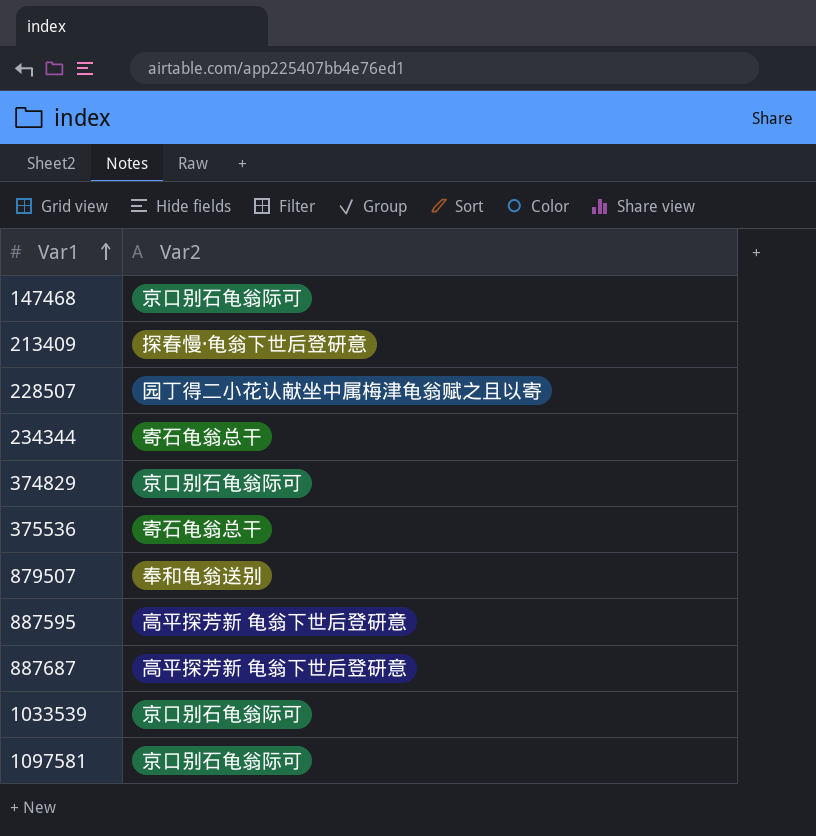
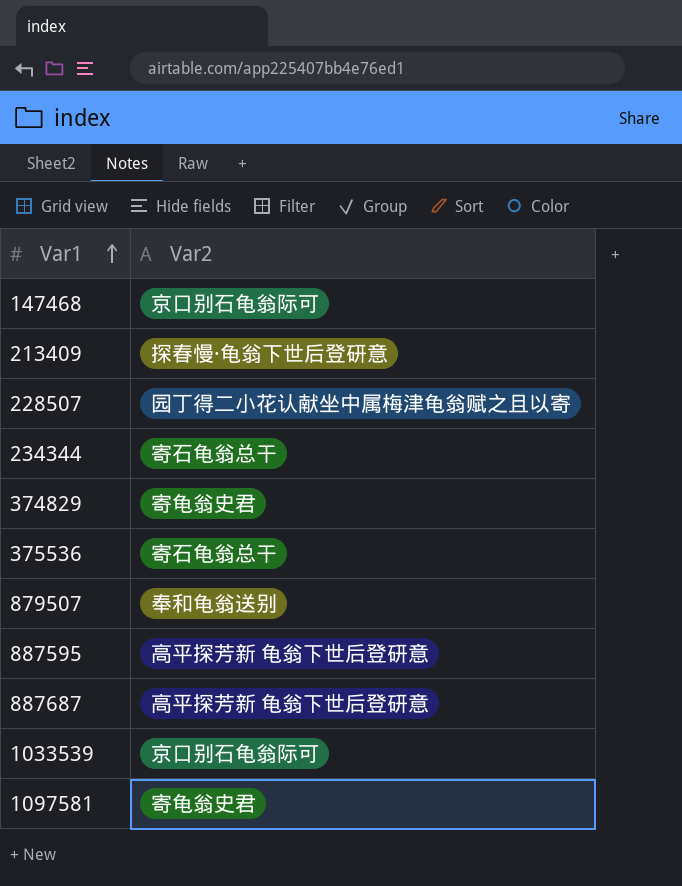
374829 | Var2: 京口别石龟翁际可 -> 寄龟翁史君
1097581 | Var2: 京口别石龟翁际可 -> 寄龟翁史君

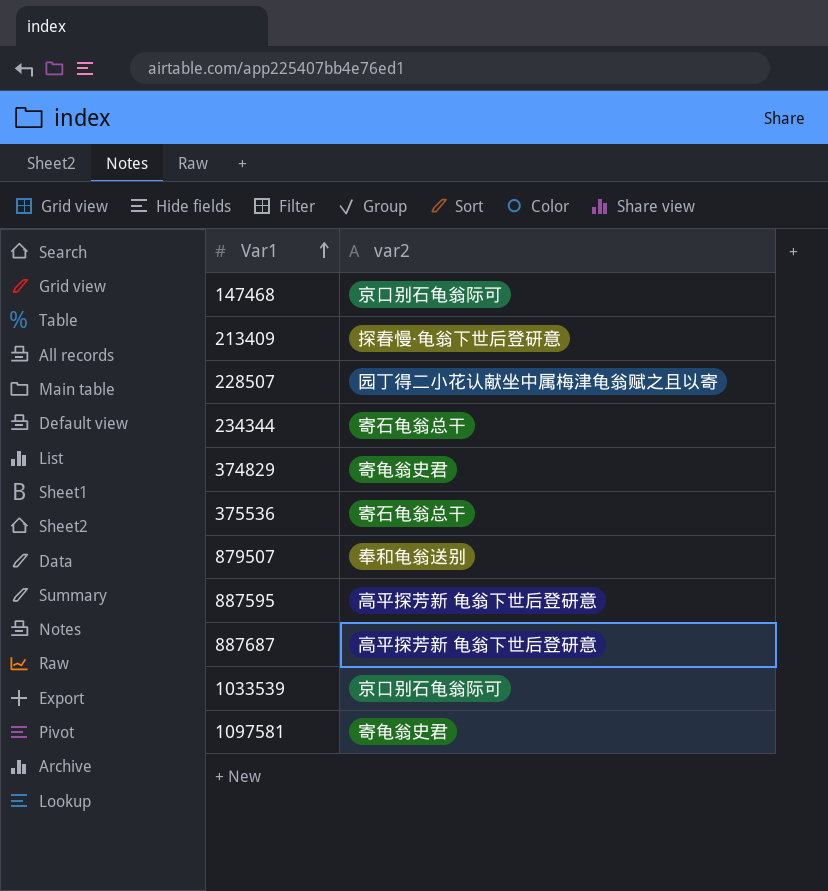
column name: Var2 -> var2

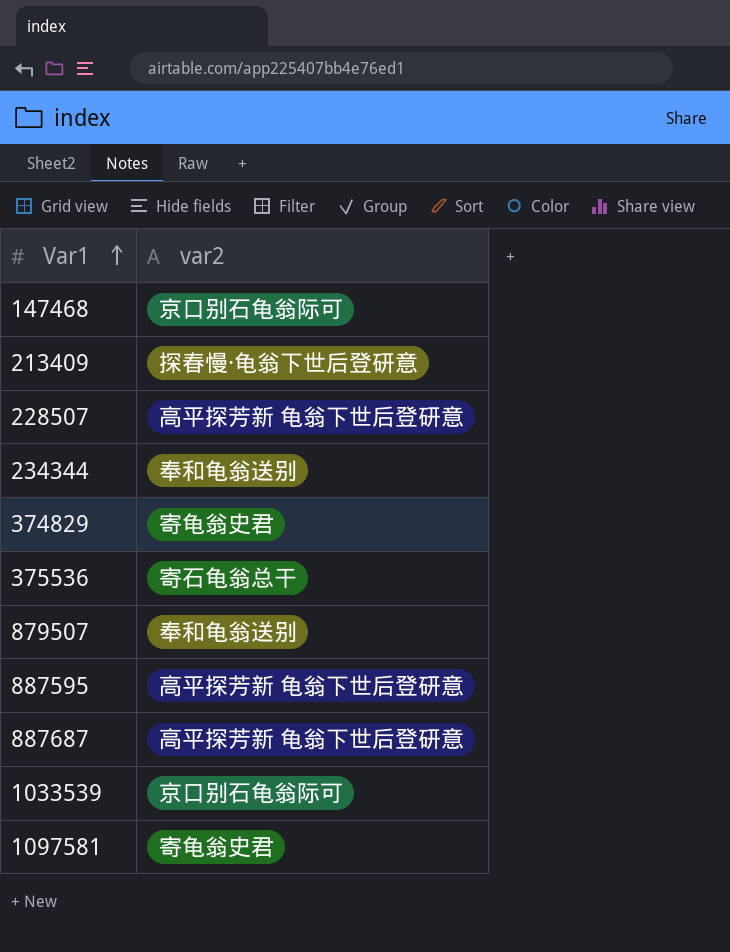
228507 | var2: 园丁得二小花认献坐中属梅津龟翁赋之且以寄 -> 高平探芳新 龟翁下世后登研意
234344 | var2: 寄石龟翁总干 -> 奉和龟翁送别

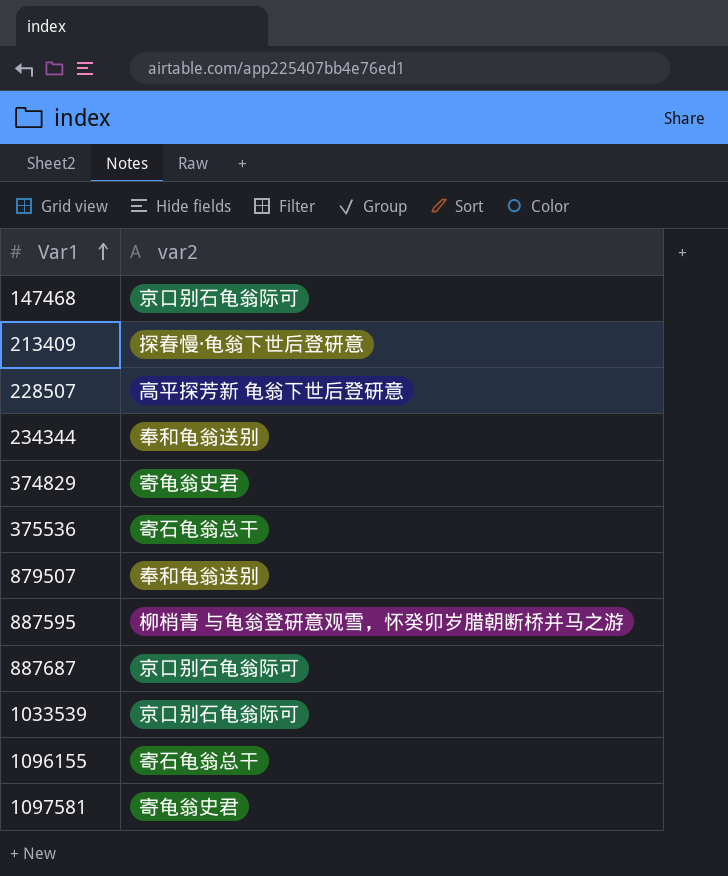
887595 | var2: 高平探芳新 龟翁下世后登研意 -> 柳梢青 与龟翁登研意观雪，怀癸卯岁腊朝断桥并马之游
887687 | var2: 高平探芳新 龟翁下世后登研意 -> 京口别石龟翁际可
row 1096155: none -> 寄石龟翁总干

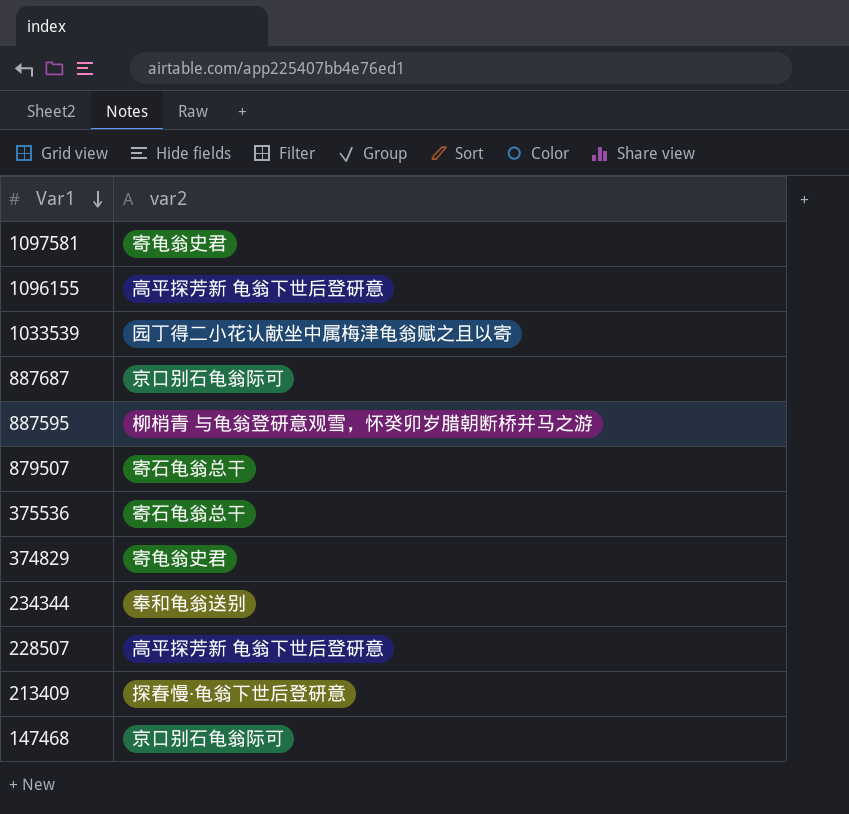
row order: Var1 ascending -> Var1 descending
1096155 | var2: 寄石龟翁总干 -> 高平探芳新 龟翁下世后登研意
1033539 | var2: 京口别石龟翁际可 -> 园丁得二小花认献坐中属梅津龟翁赋之且以寄
879507 | var2: 奉和龟翁送别 -> 寄石龟翁总干

